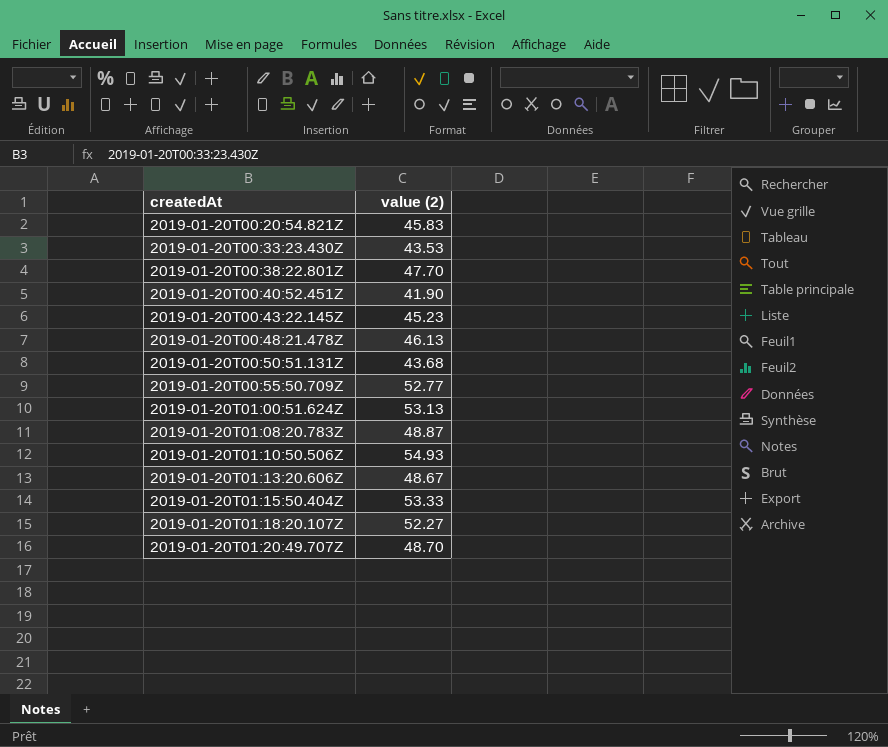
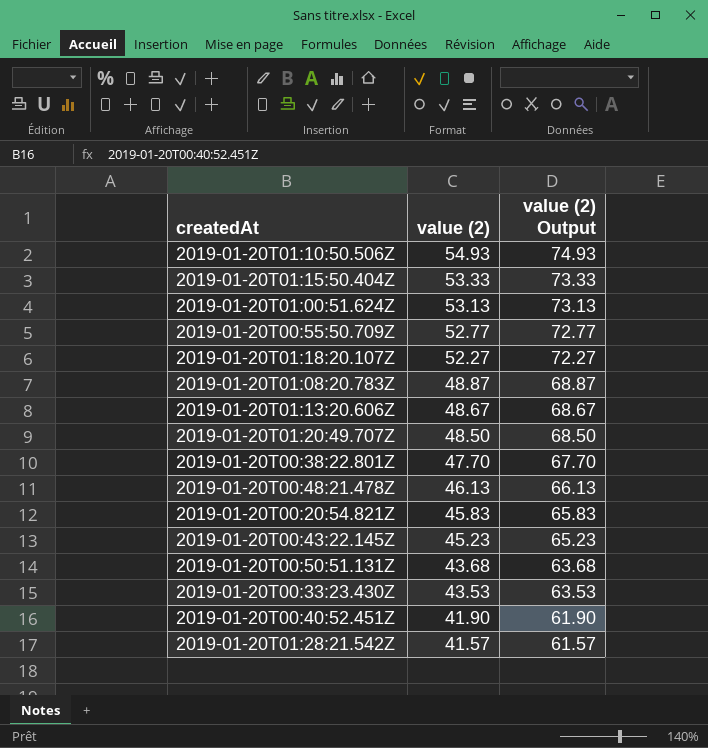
row order: createdAt ascending -> value (2) descending
column value (2) Output | formula: none -> [value (2)] + 20
2019-01-20T01:20:49.707Z | value (2): 48.70 -> 48.50
row 2019-01-20T01:28:21.542Z: none -> 41.57 | 61.57

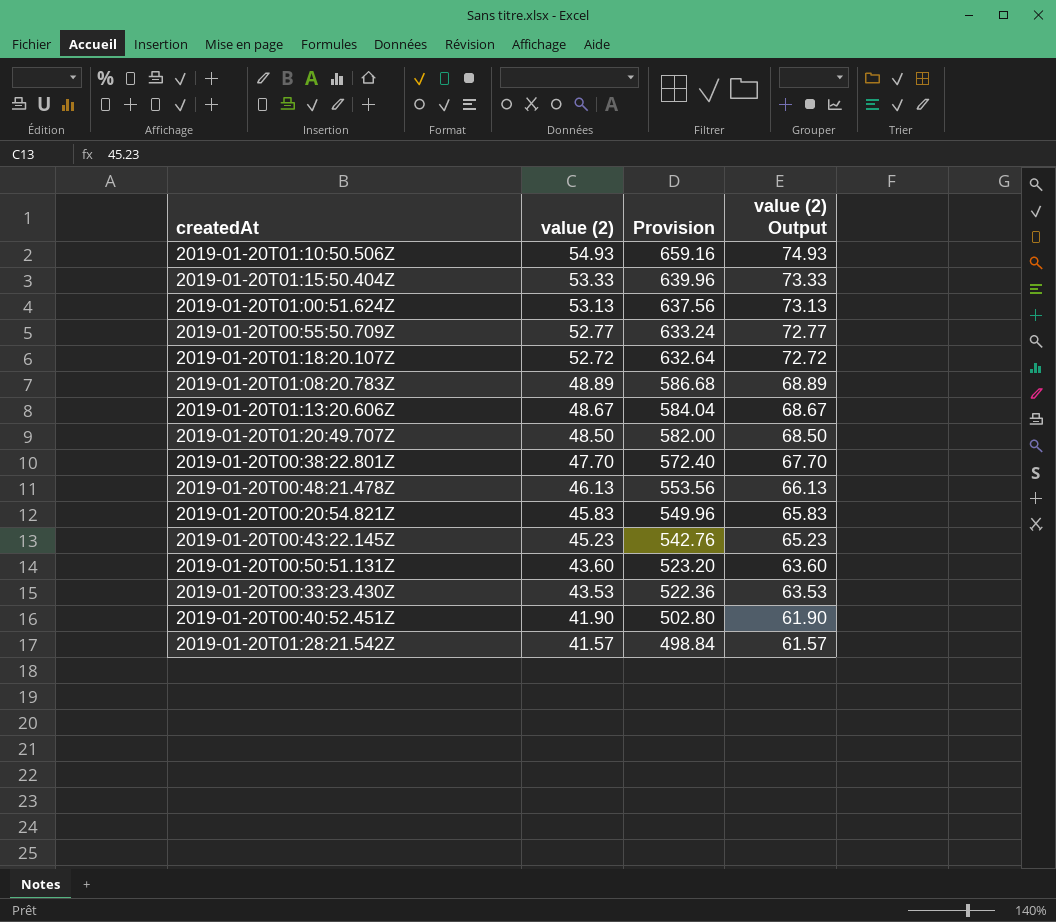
column Provision | formula: none -> [value (2)] * 12
2019-01-20T01:18:20.107Z | value (2): 52.27 -> 52.72
2019-01-20T01:18:20.107Z | value (2) Output: 72.27 -> 72.72
2019-01-20T01:08:20.783Z | value (2): 48.87 -> 48.89
2019-01-20T01:08:20.783Z | value (2) Output: 68.87 -> 68.89
2019-01-20T00:50:51.131Z | value (2): 43.68 -> 43.60
2019-01-20T00:50:51.131Z | value (2) Output: 63.68 -> 63.60

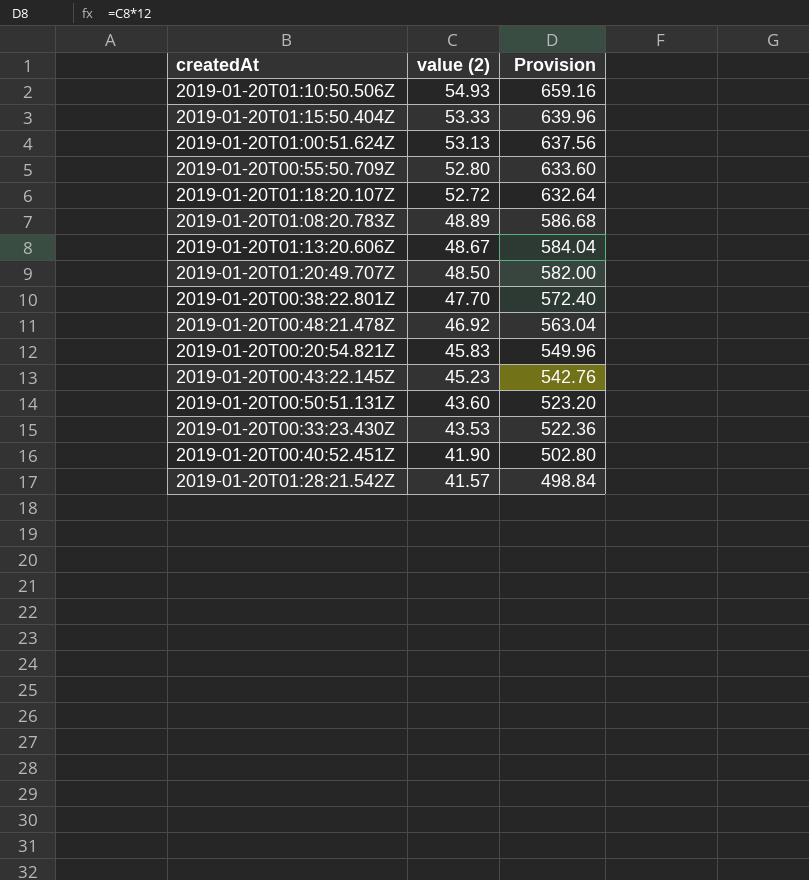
column value (2) Output | formula: [value (2)] + 20 -> none
2019-01-20T00:55:50.709Z | value (2): 52.77 -> 52.80
2019-01-20T00:55:50.709Z | Provision: 633.24 -> 633.60
2019-01-20T00:48:21.478Z | value (2): 46.13 -> 46.92
2019-01-20T00:48:21.478Z | Provision: 553.56 -> 563.04

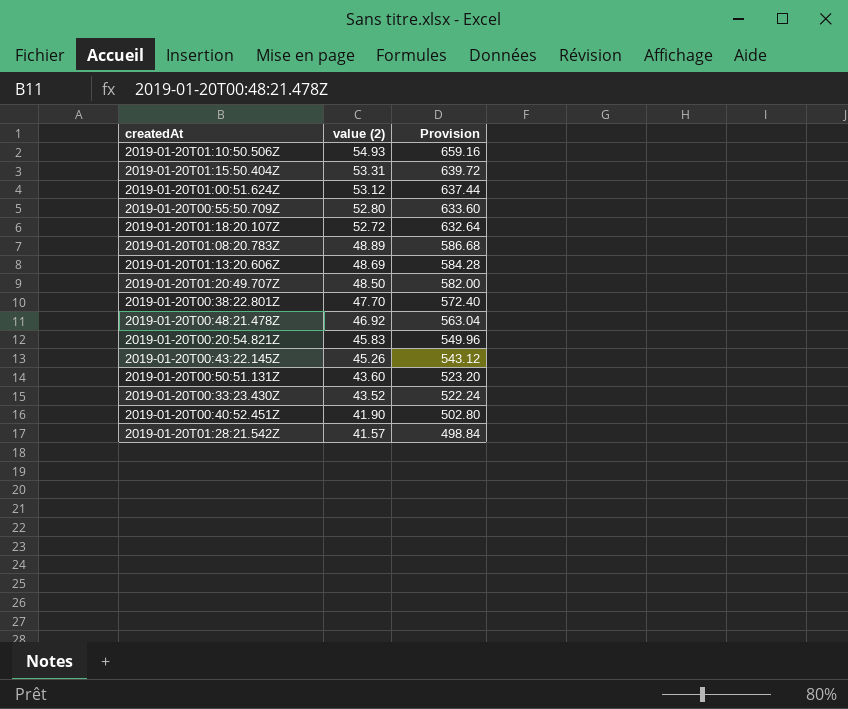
2019-01-20T01:15:50.404Z | value (2): 53.33 -> 53.31
2019-01-20T01:15:50.404Z | Provision: 639.96 -> 639.72
2019-01-20T01:00:51.624Z | value (2): 53.13 -> 53.12
2019-01-20T01:00:51.624Z | Provision: 637.56 -> 637.44
2019-01-20T01:13:20.606Z | value (2): 48.67 -> 48.69
2019-01-20T01:13:20.606Z | Provision: 584.04 -> 584.28
2019-01-20T00:43:22.145Z | value (2): 45.23 -> 45.26
2019-01-20T00:43:22.145Z | Provision: 542.76 -> 543.12
2019-01-20T00:33:23.430Z | value (2): 43.53 -> 43.52
2019-01-20T00:33:23.430Z | Provision: 522.36 -> 522.24

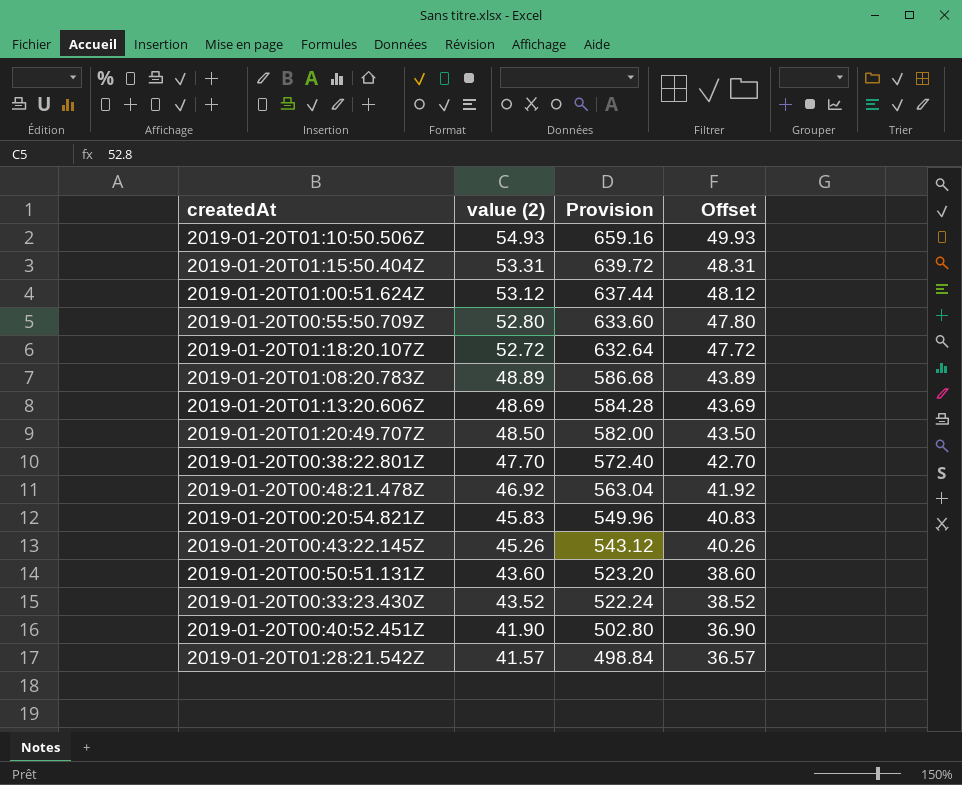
column Offset | formula: none -> [value (2)] - 5

